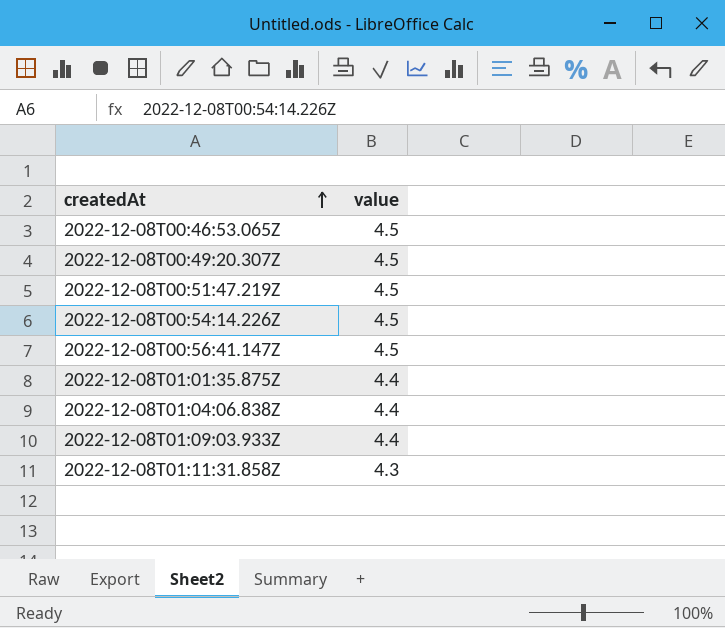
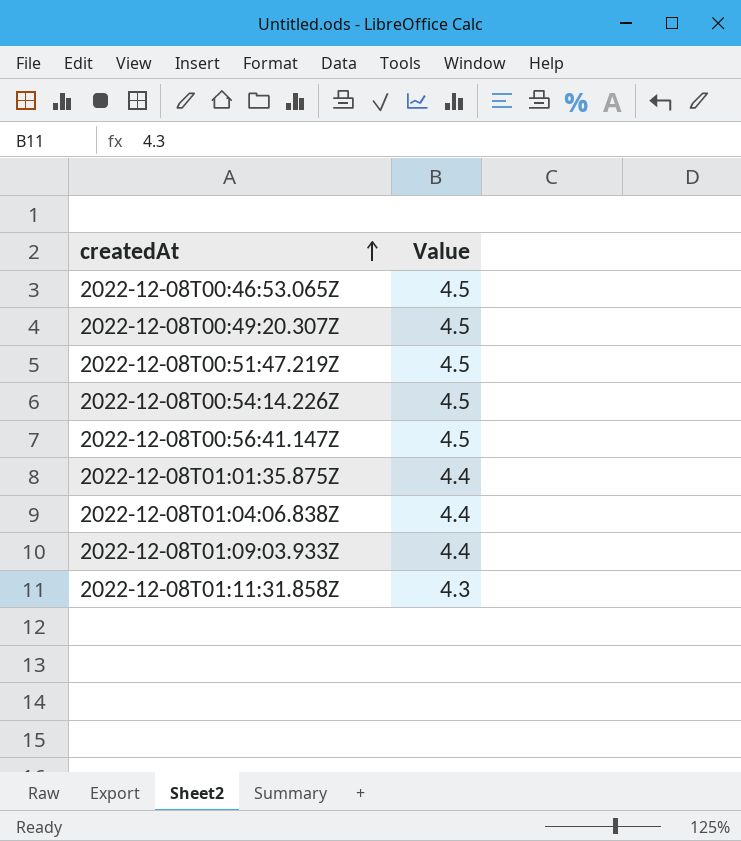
column name: value -> Value

